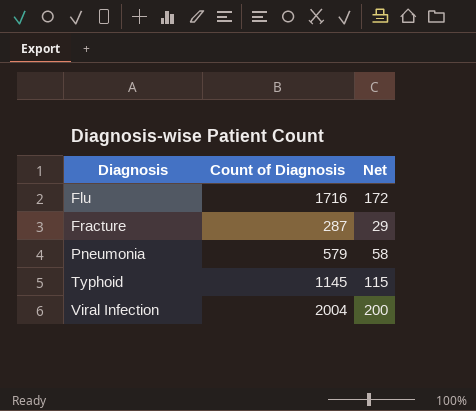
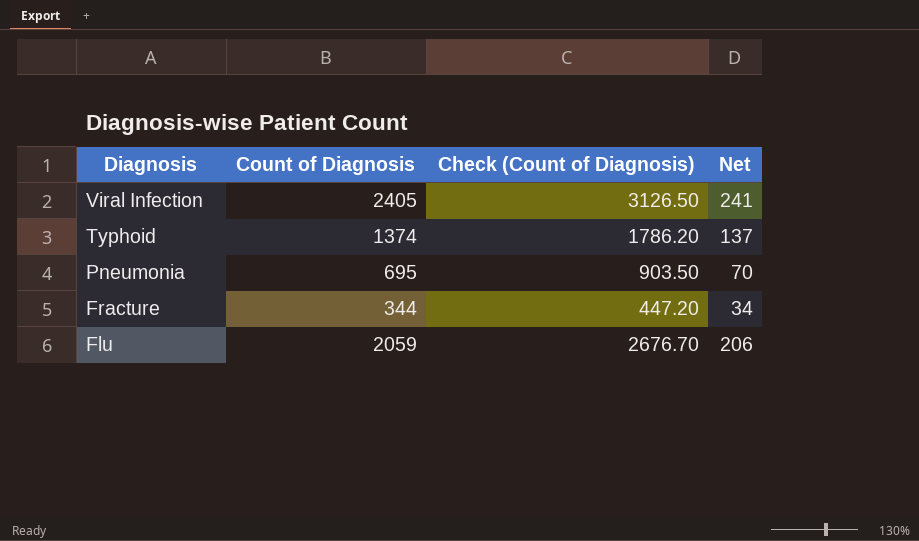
row order: Diagnosis ascending -> Diagnosis descending
column Check (Count of Diagnosis) | formula: none -> [Count of Diagnosis] * 1.3
Viral Infection | Count of Diagnosis: 2004 -> 2405
Viral Infection | Net: 200 -> 241
Typhoid | Count of Diagnosis: 1145 -> 1374
Typhoid | Net: 115 -> 137
Pneumonia | Count of Diagnosis: 579 -> 695
Pneumonia | Net: 58 -> 70
Fracture | Count of Diagnosis: 287 -> 344
Fracture | Net: 29 -> 34
Flu | Count of Diagnosis: 1716 -> 2059
Flu | Net: 172 -> 206

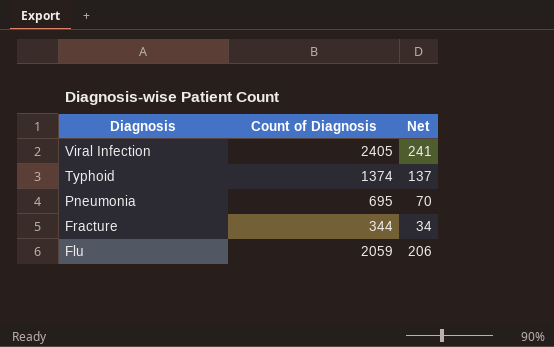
column Check (Count of Diagnosis) | formula: [Count of Diagnosis] * 1.3 -> none

